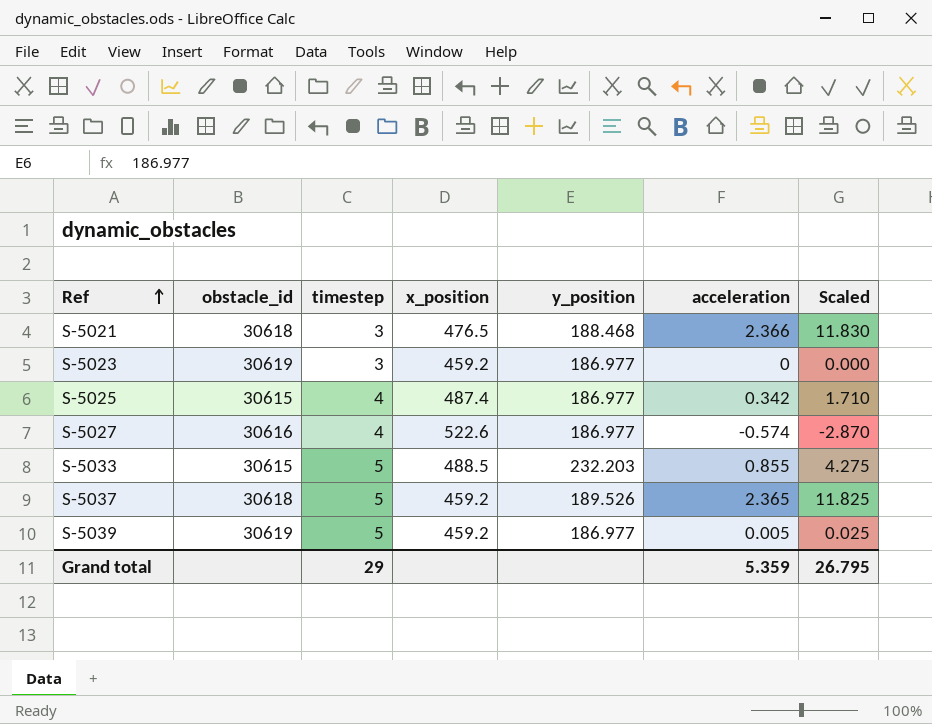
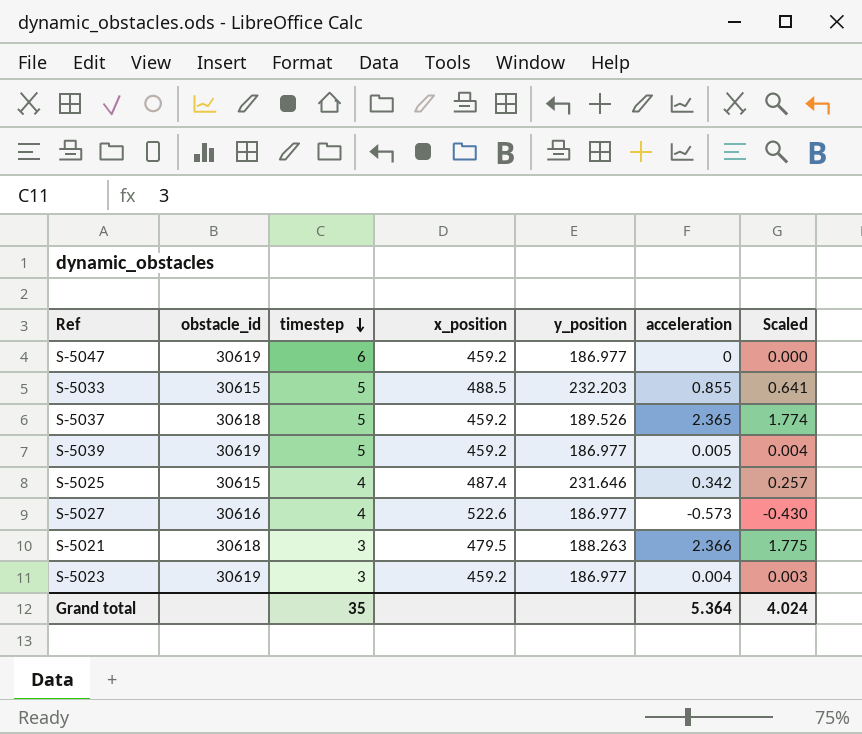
row order: Ref ascending -> timestep descending
column Scaled | formula: [acceleration] * 5 -> [acceleration] * 0.75
row S-5047: none -> 30619 | 6 | 459.2 | 186.977 | 0 | 0.000
S-5025 | y_position: 186.977 -> 231.646
S-5027 | acceleration: -0.574 -> -0.573
S-5021 | x_position: 476.5 -> 479.5
S-5021 | y_position: 188.468 -> 188.263
S-5023 | acceleration: 0 -> 0.004
Grand total | timestep: 29 -> 35
Grand total | acceleration: 5.359 -> 5.364
Grand total | Scaled: 26.795 -> 4.024

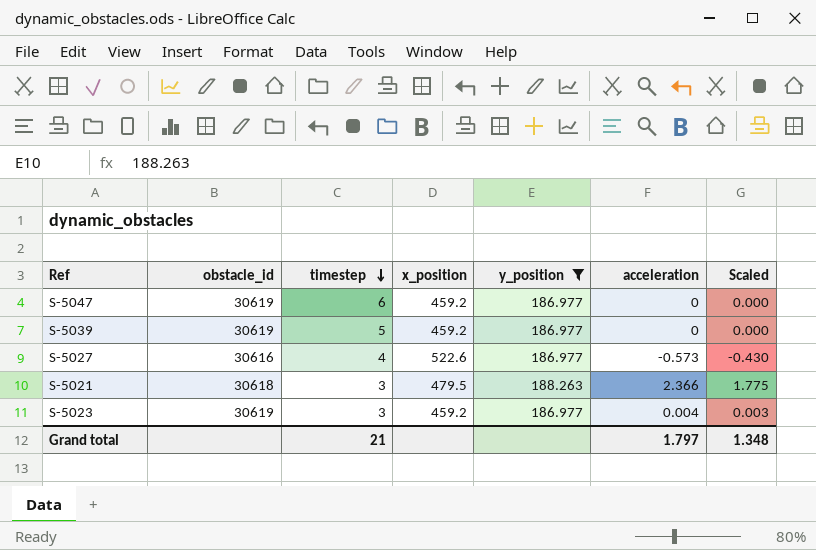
filter: none -> y_position <= 188.263
S-5039 | acceleration: 0.005 -> 0
S-5039 | Scaled: 0.004 -> 0.000
Grand total | timestep: 35 -> 21
Grand total | acceleration: 5.364 -> 1.797
Grand total | Scaled: 4.024 -> 1.348

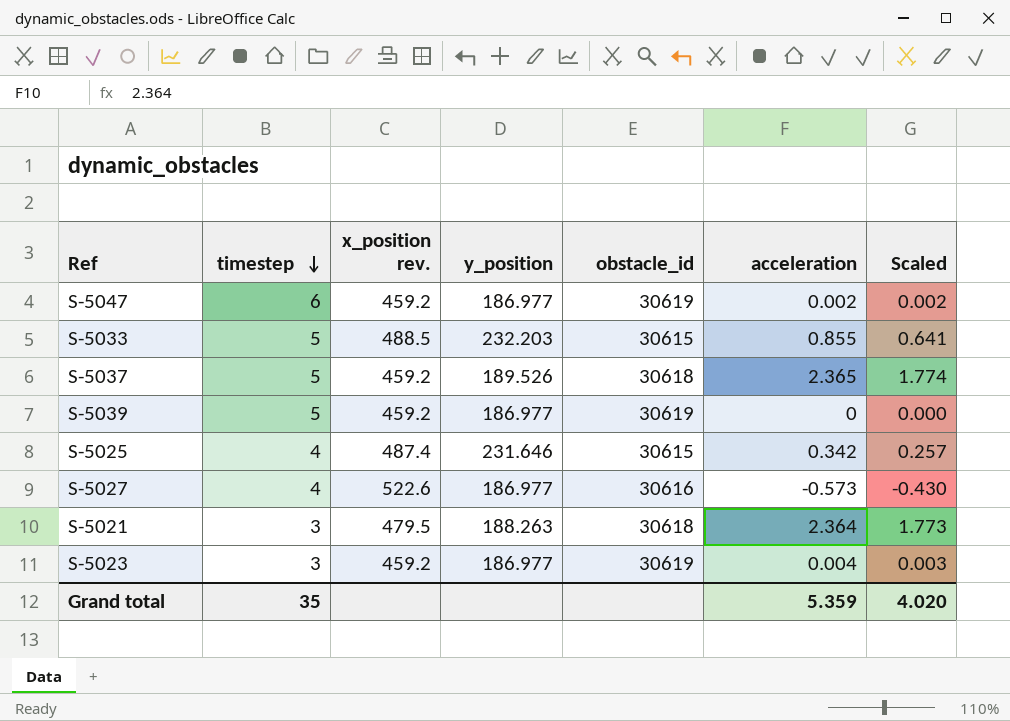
filter: y_position <= 188.263 -> none
column name: x_position -> x_position rev.
column obstacle_id | position: 2 -> 5
S-5047 | acceleration: 0 -> 0.002
S-5047 | Scaled: 0.000 -> 0.002
S-5021 | acceleration: 2.366 -> 2.364
S-5021 | Scaled: 1.775 -> 1.773
Grand total | timestep: 21 -> 35
Grand total | acceleration: 1.797 -> 5.359
Grand total | Scaled: 1.348 -> 4.020

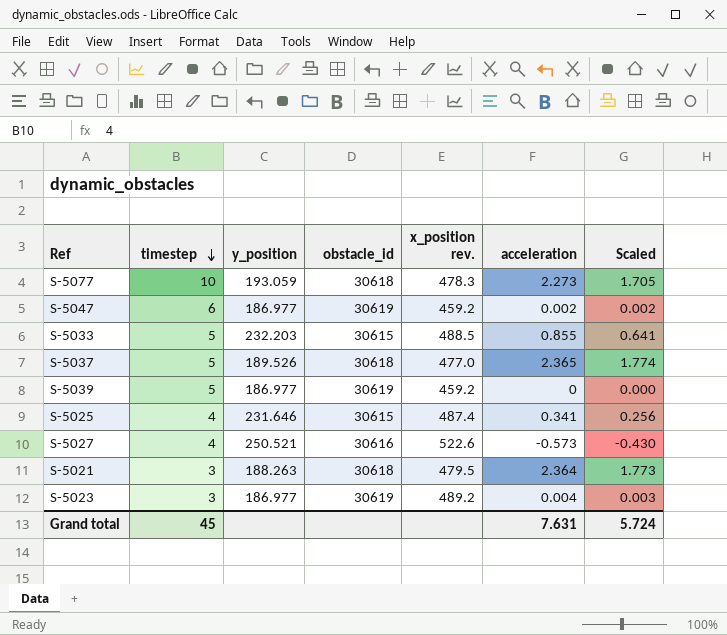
column x_position rev. | position: 3 -> 5
row S-5077: none -> 10 | 193.059 | 30618 | 478.3 | 2.273 | 1.705
S-5037 | x_position rev.: 459.2 -> 477.0
S-5025 | acceleration: 0.342 -> 0.341
S-5025 | Scaled: 0.257 -> 0.256
S-5027 | y_position: 186.977 -> 250.521
S-5023 | x_position rev.: 459.2 -> 489.2
Grand total | timestep: 35 -> 45
Grand total | acceleration: 5.359 -> 7.631
Grand total | Scaled: 4.020 -> 5.724

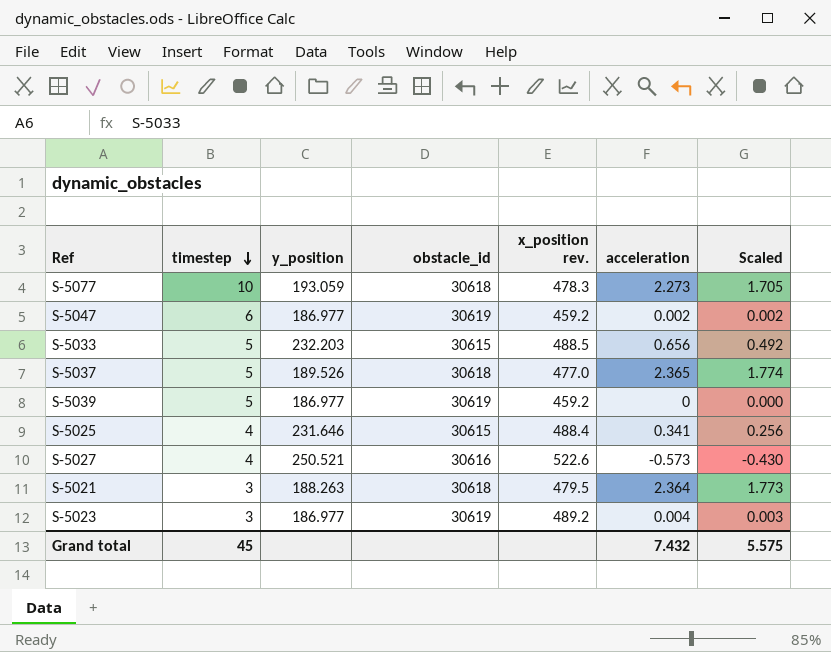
S-5033 | acceleration: 0.855 -> 0.656
S-5033 | Scaled: 0.641 -> 0.492
S-5025 | x_position rev.: 487.4 -> 488.4
Grand total | acceleration: 7.631 -> 7.432
Grand total | Scaled: 5.724 -> 5.575

